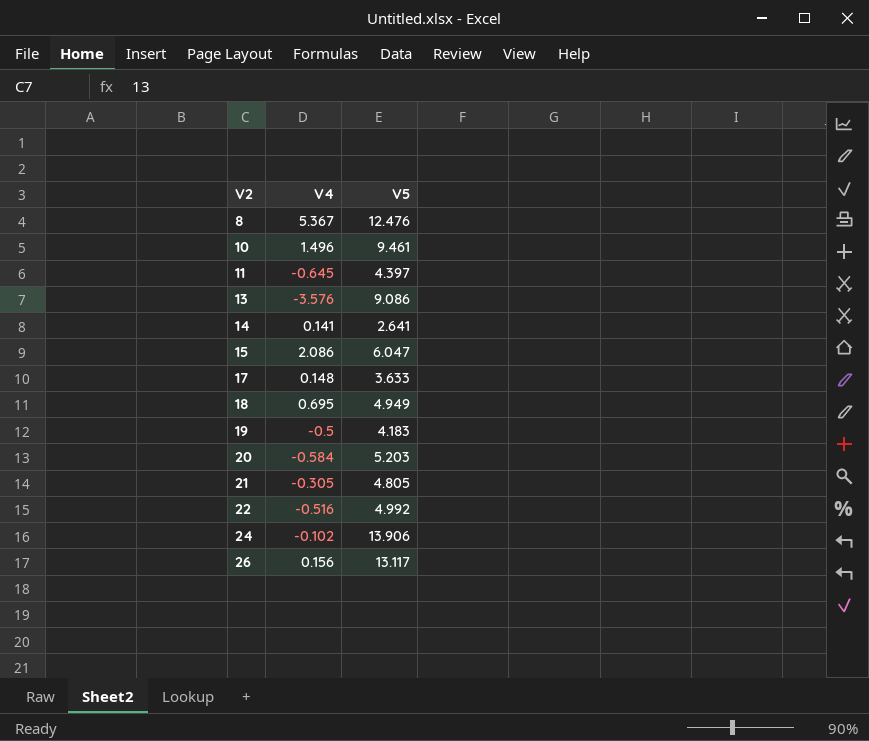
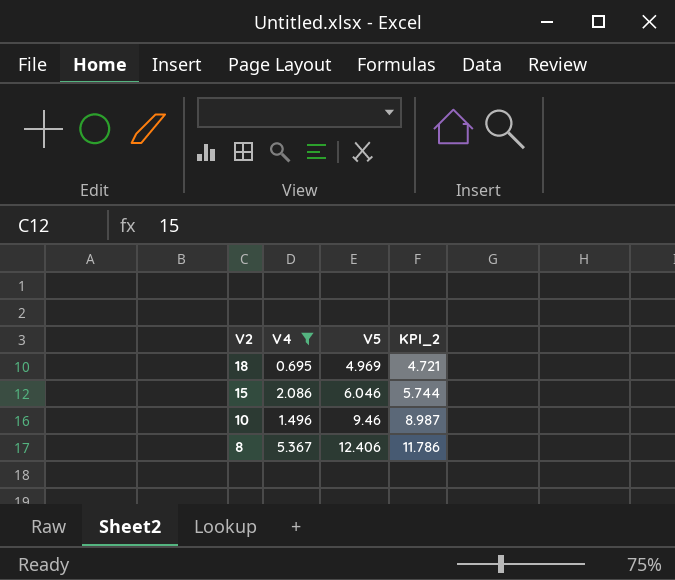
filter: none -> V4 >= 0.695
row order: V2 ascending -> V2 descending
column KPI_2 | formula: none -> [V5] * 0.95
18 | V5: 4.949 -> 4.969
15 | V5: 6.047 -> 6.046
10 | V5: 9.461 -> 9.46
8 | V5: 12.476 -> 12.406

